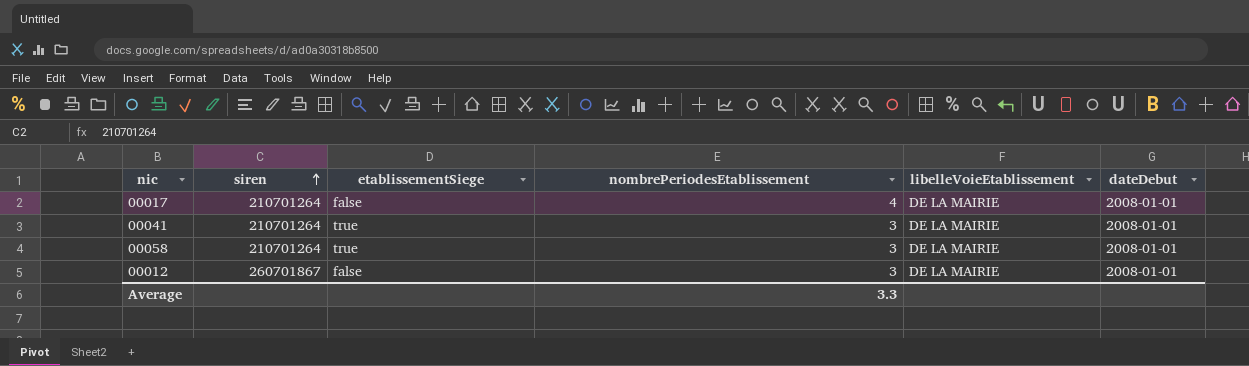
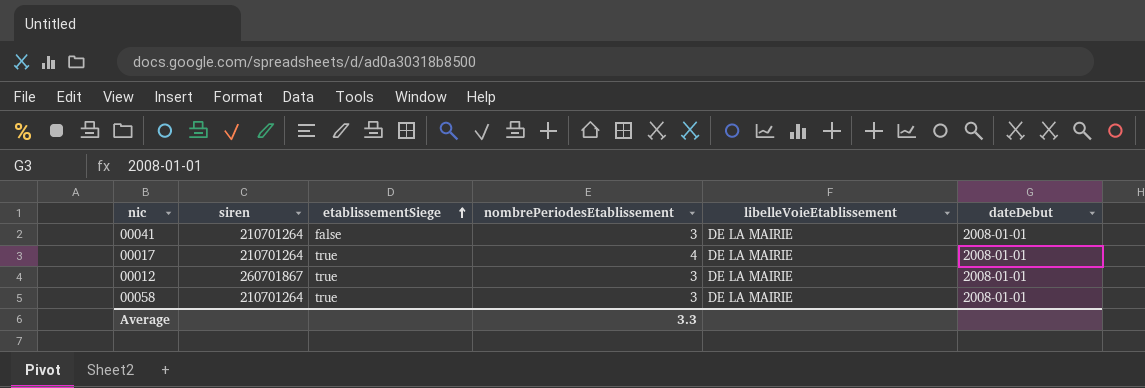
row order: siren ascending -> etablissementSiege ascending
00041 | etablissementSiege: true -> false
00017 | etablissementSiege: false -> true
00012 | etablissementSiege: false -> true

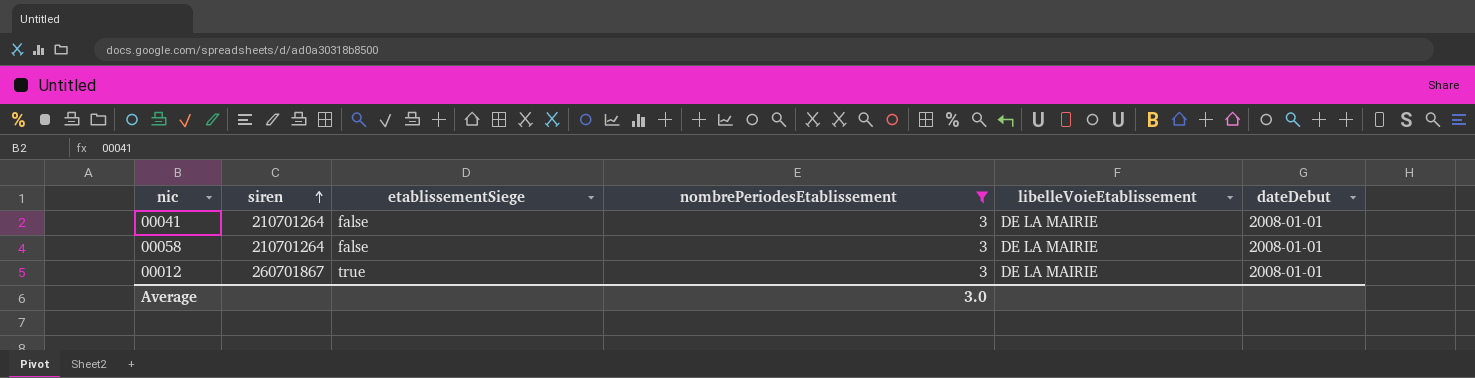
filter: none -> nombrePeriodesEtablissement = 3
row order: etablissementSiege ascending -> siren ascending
00058 | etablissementSiege: true -> false
Average | nombrePeriodesEtablissement: 3.3 -> 3.0

